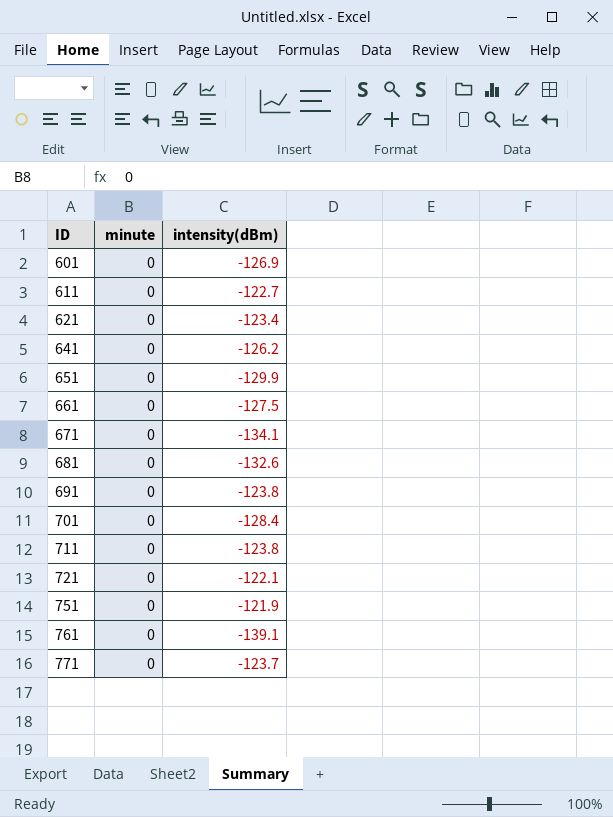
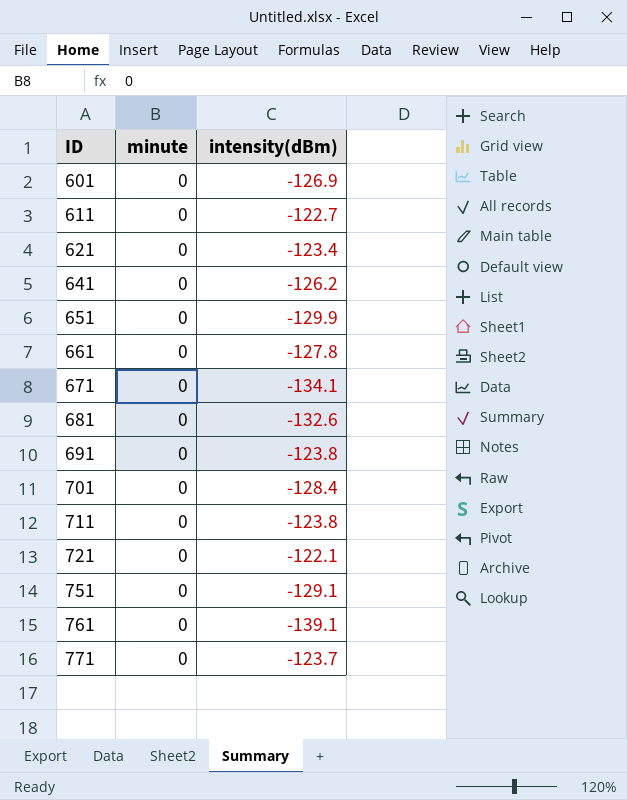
661 | intensity(dBm): -127.5 -> -127.8
751 | intensity(dBm): -121.9 -> -129.1

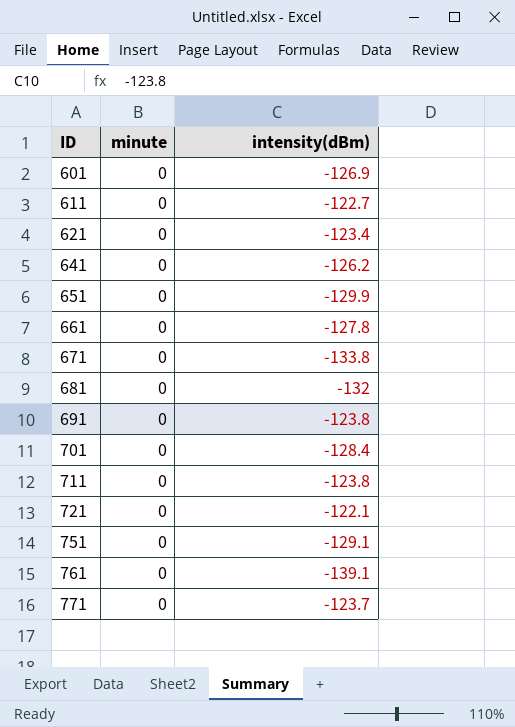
671 | intensity(dBm): -134.1 -> -133.8
681 | intensity(dBm): -132.6 -> -132

